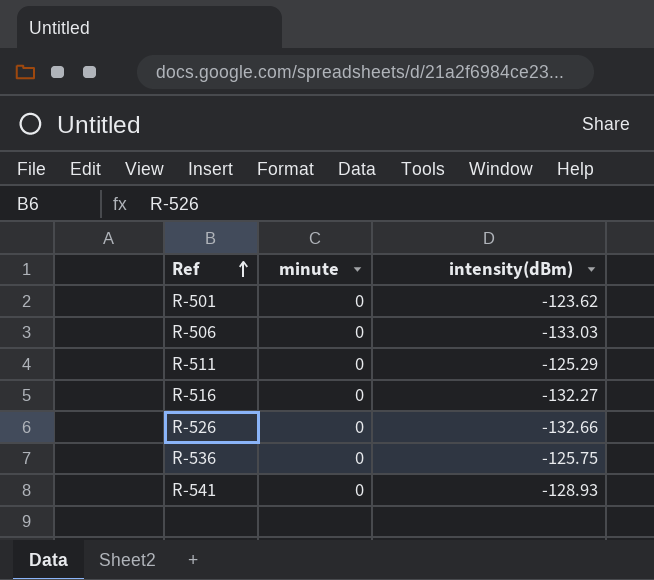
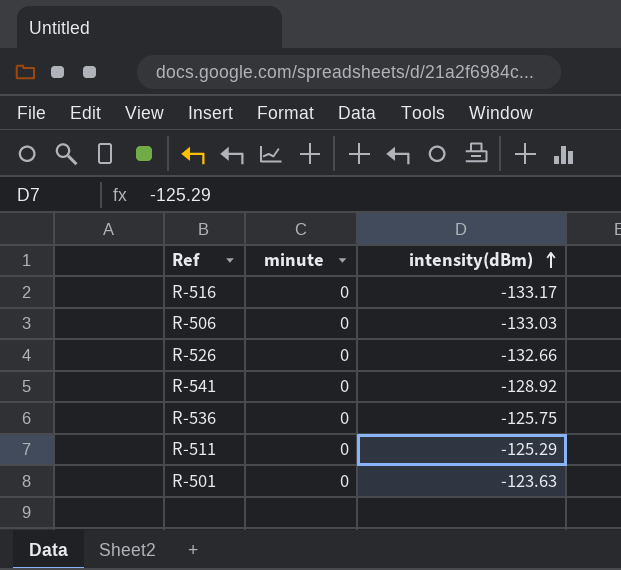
row order: Ref ascending -> intensity(dBm) ascending
R-516 | intensity(dBm): -132.27 -> -133.17
R-541 | intensity(dBm): -128.93 -> -128.92
R-501 | intensity(dBm): -123.62 -> -123.63

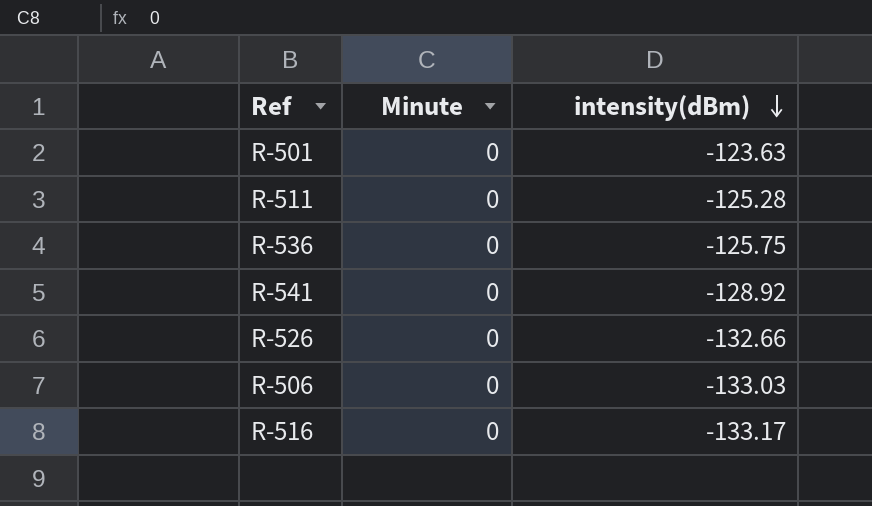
row order: intensity(dBm) ascending -> intensity(dBm) descending
column name: minute -> Minute
R-511 | intensity(dBm): -125.29 -> -125.28

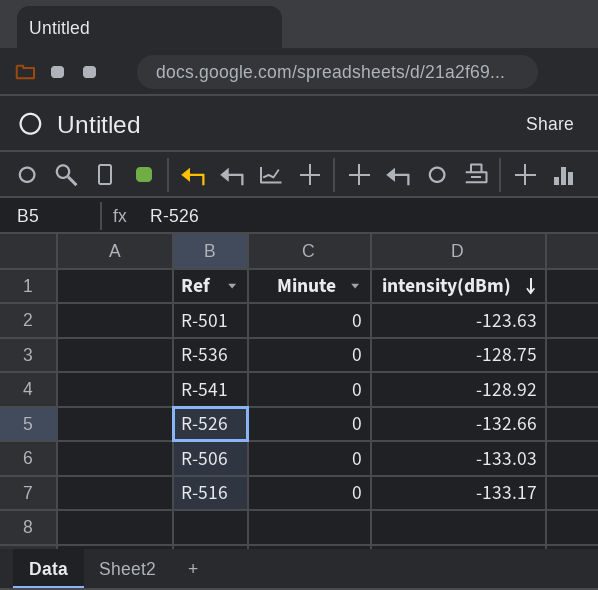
row R-511: 0 | -125.28 -> none
R-536 | intensity(dBm): -125.75 -> -128.75

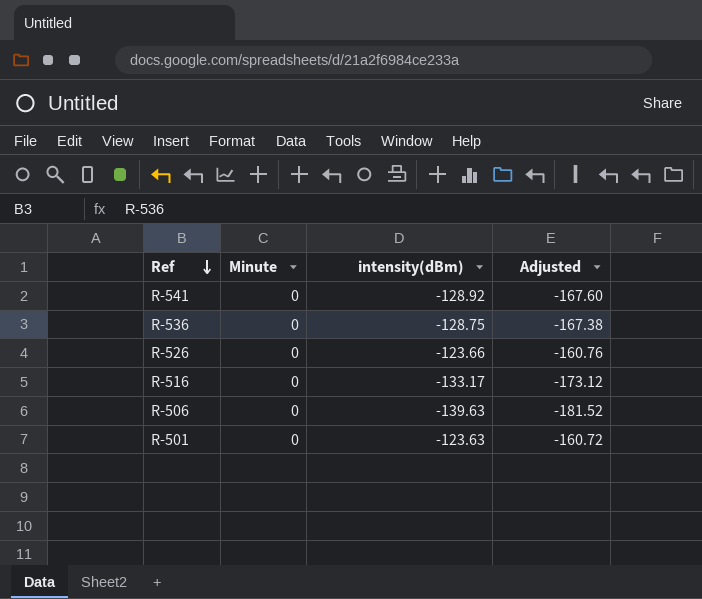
row order: intensity(dBm) descending -> Ref descending
column Adjusted | formula: none -> [intensity(dBm)] * 1.3
R-526 | intensity(dBm): -132.66 -> -123.66
R-506 | intensity(dBm): -133.03 -> -139.63

